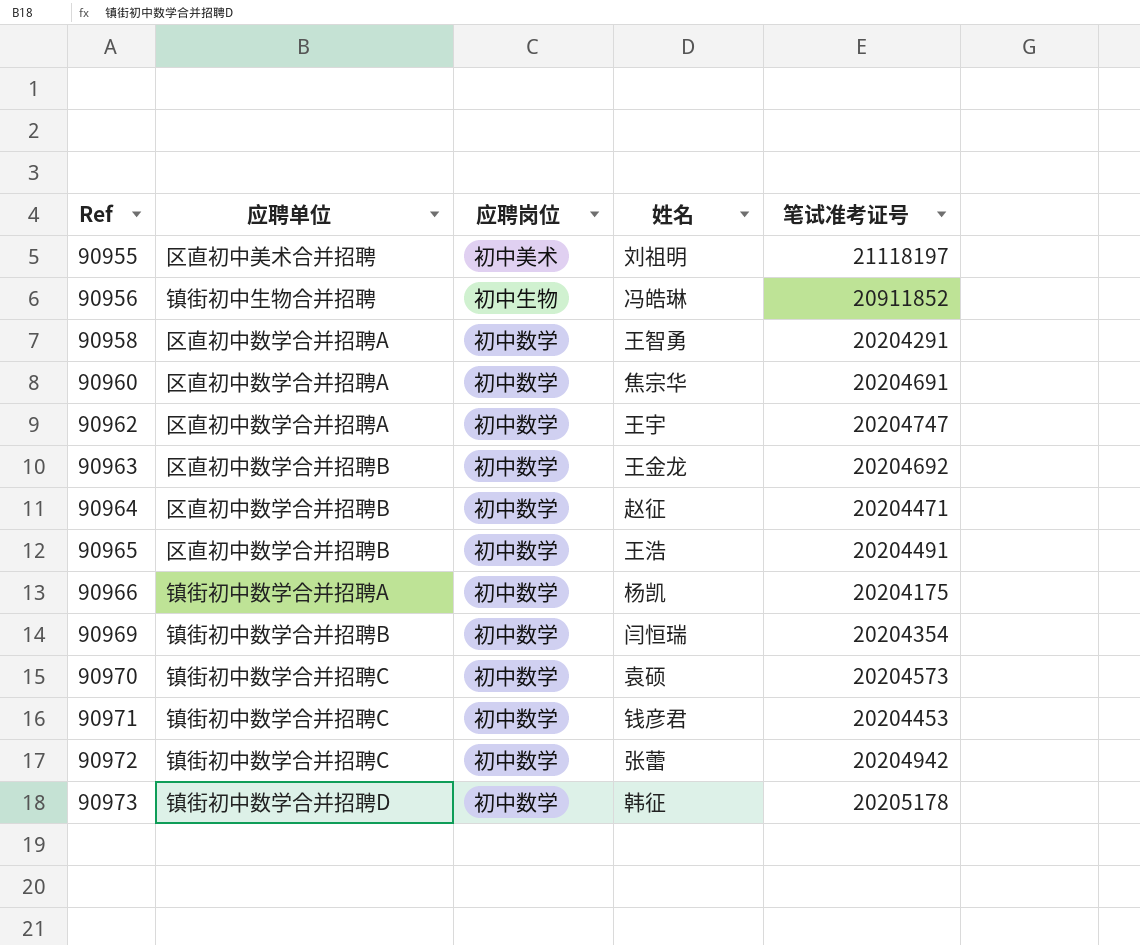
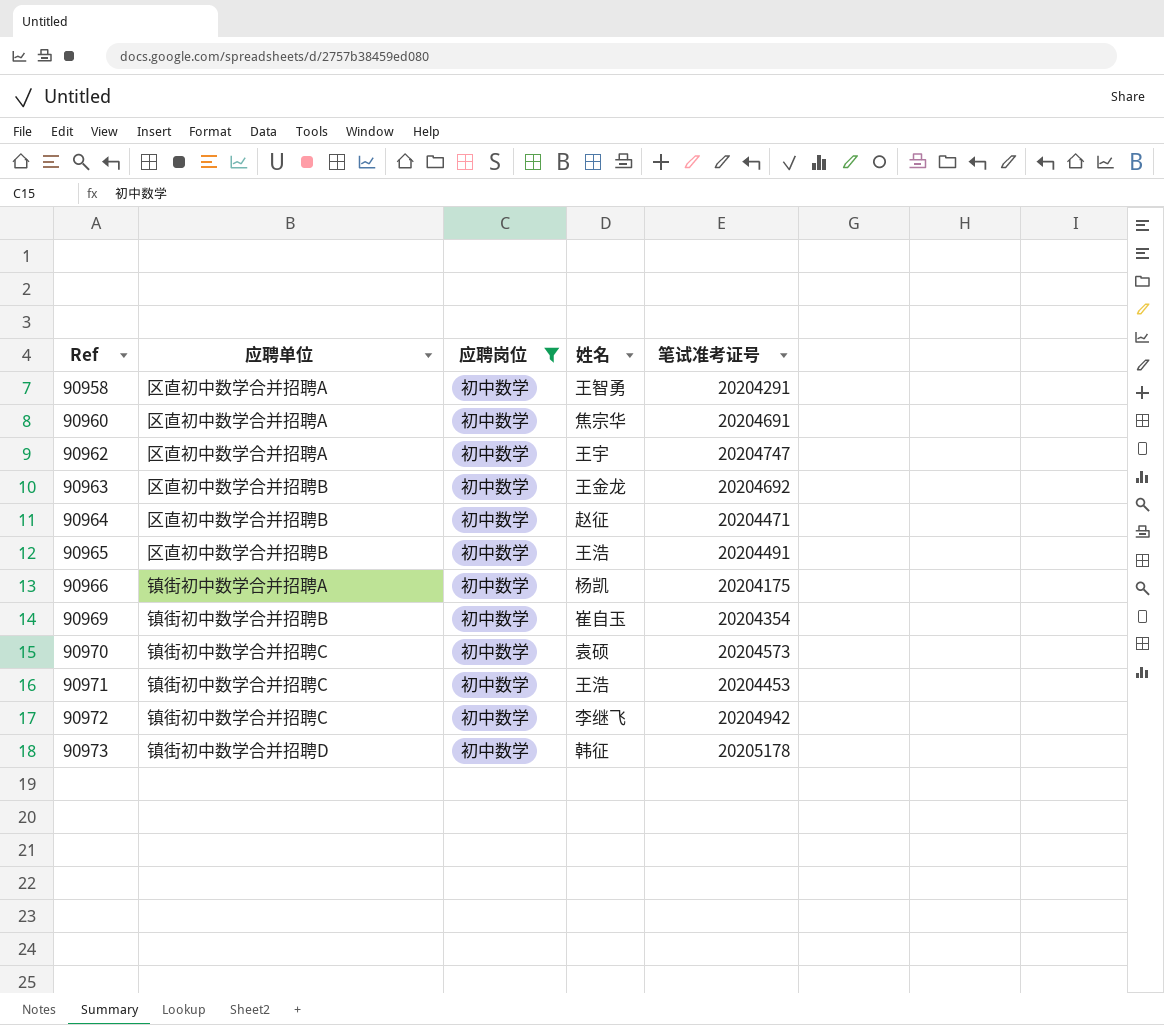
filter: none -> 应聘岗位 = 初中数学
90969 | 姓名: 闫恒瑞 -> 崔自玉
90971 | 姓名: 钱彦君 -> 王浩
90972 | 姓名: 张蕾 -> 李继飞

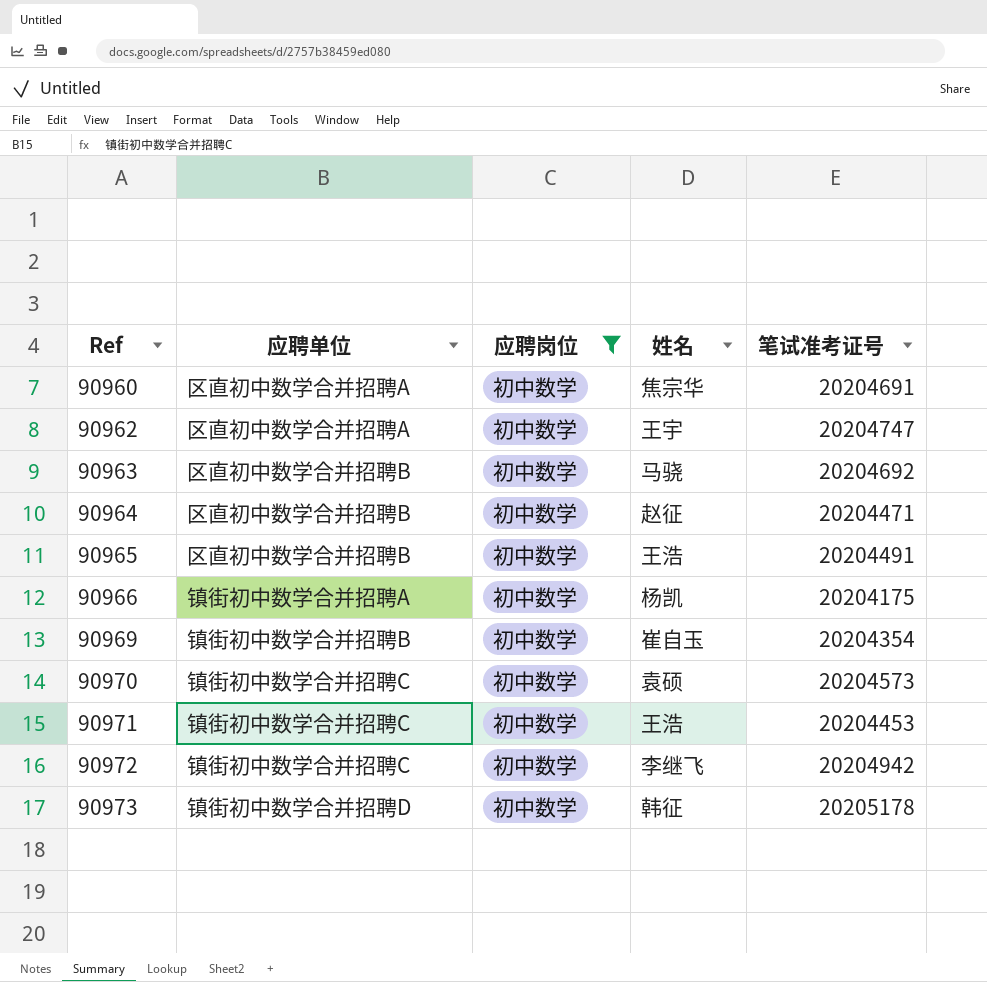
row 90958: 区直初中数学合并招聘A | 初中数学 | 王智勇 | 20204291 -> none
90963 | 姓名: 王金龙 -> 马骁

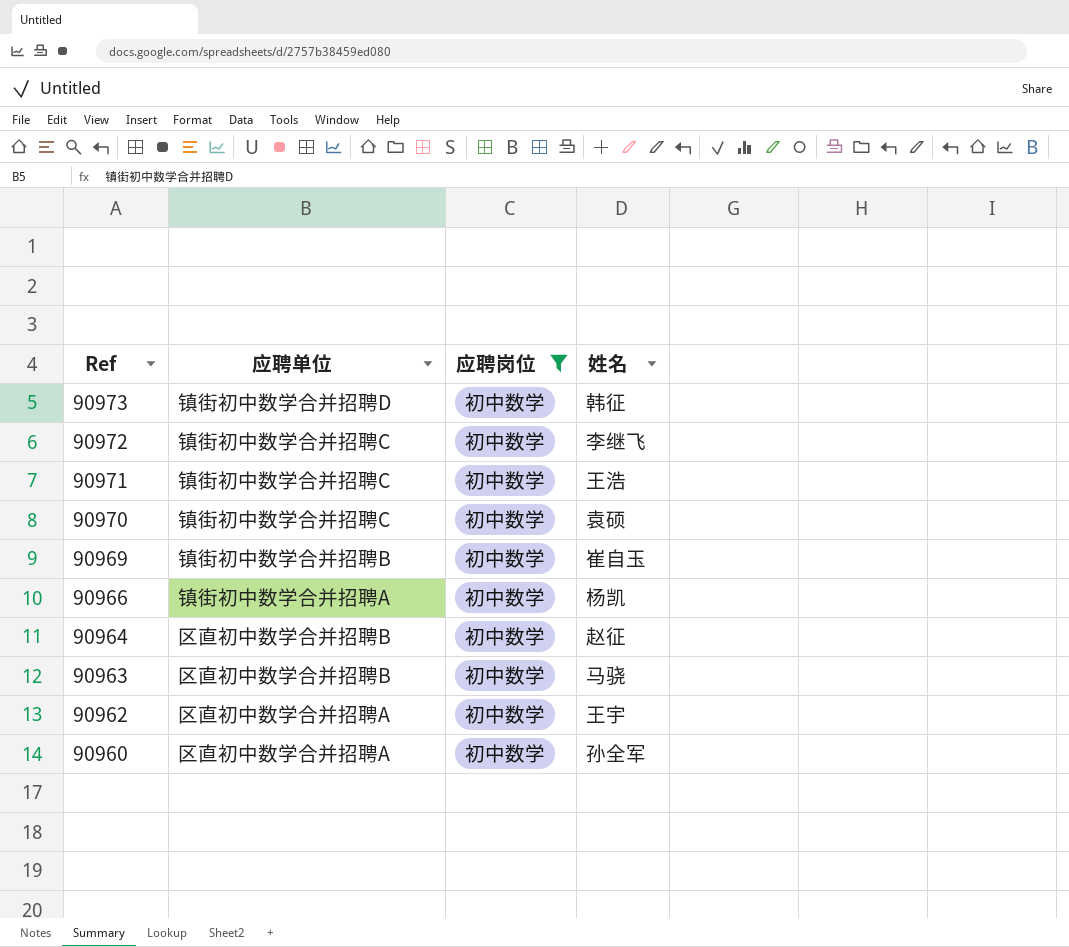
row order: Ref ascending -> Ref descending
column 笔试准考证号 | position: 5 -> none
row 90965: 区直初中数学合并招聘B | 初中数学 | 王浩 | 20204491 -> none
90960 | 姓名: 焦宗华 -> 孙全军

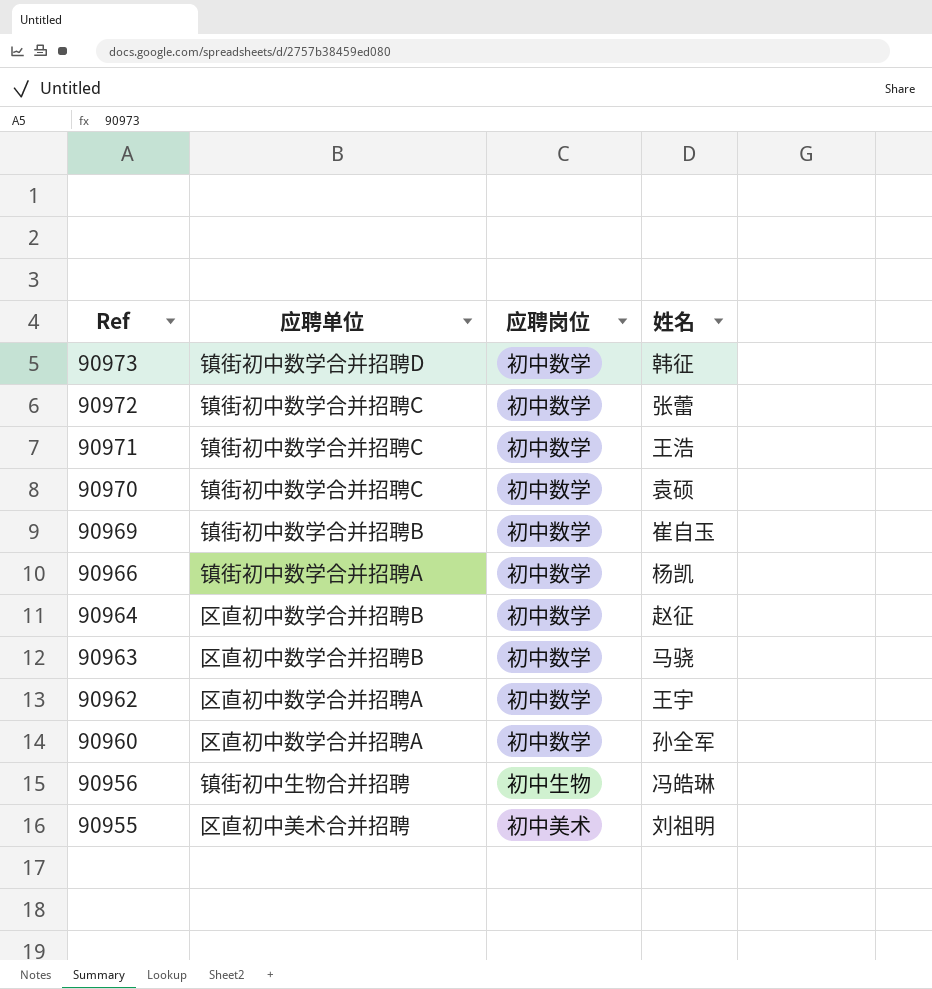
filter: 应聘岗位 = 初中数学 -> none
90972 | 姓名: 李继飞 -> 张蕾

